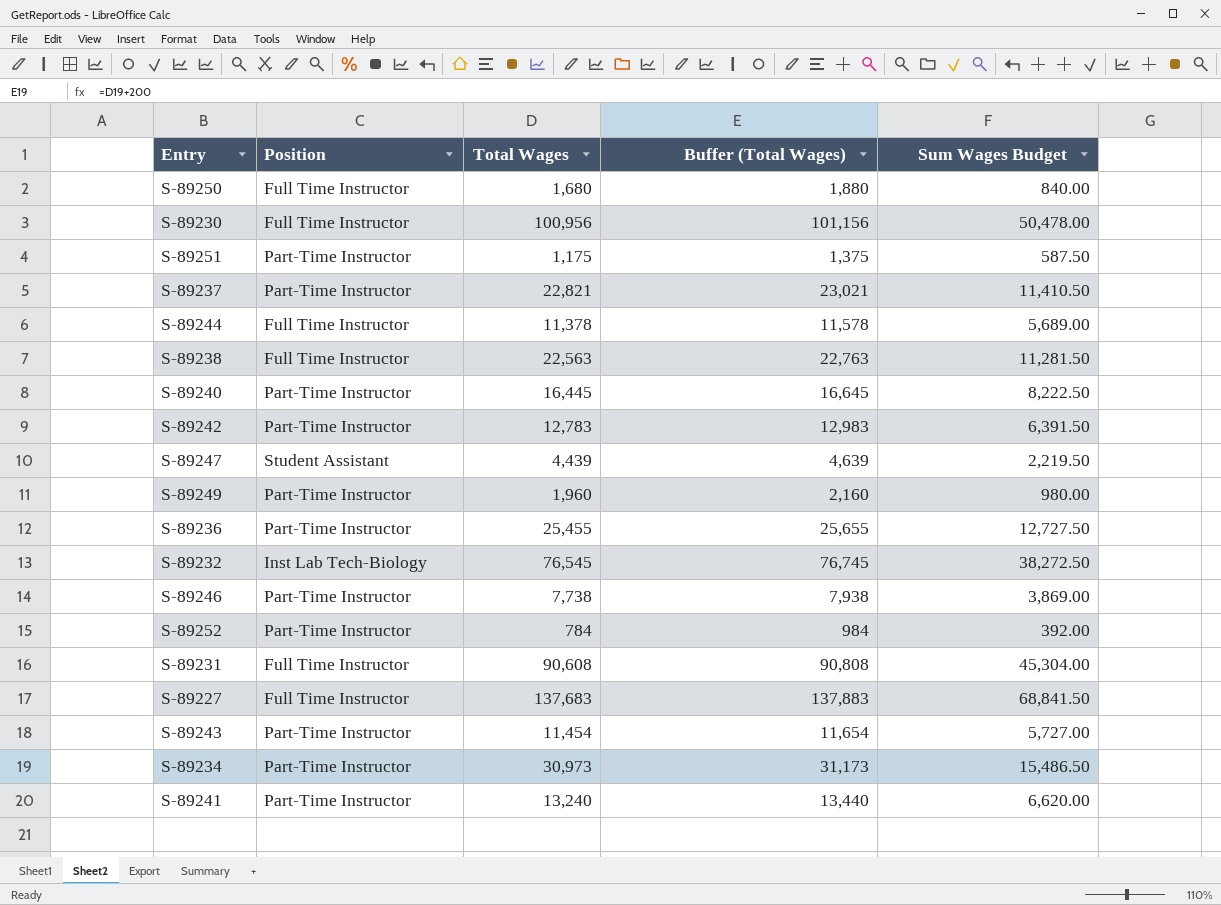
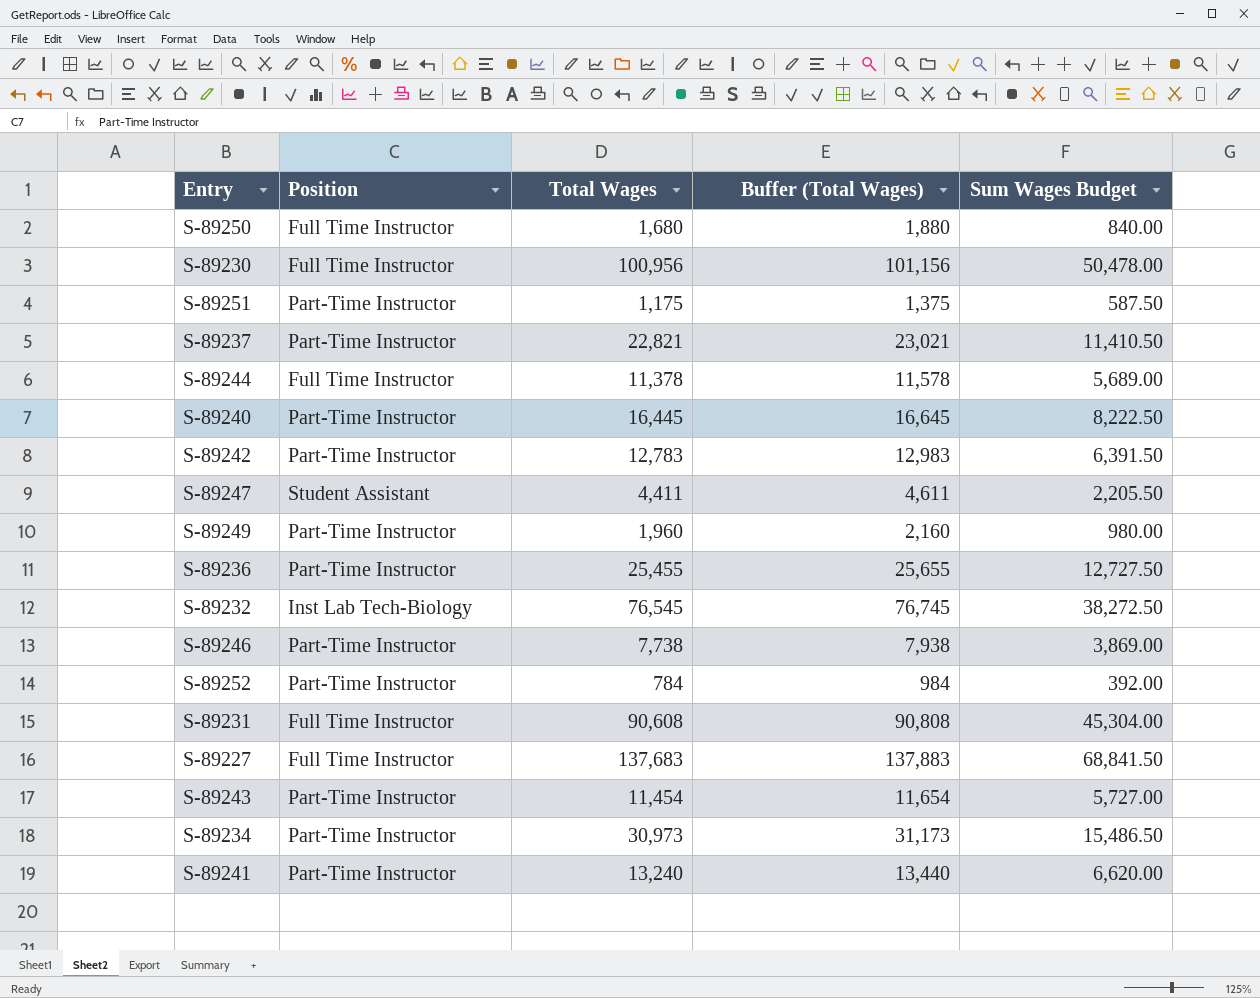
row S-89238: Full Time Instructor | 22,563 | 22,763 | 11,281.50 -> none
S-89247 | Total Wages: 4,439 -> 4,411
S-89247 | Buffer (Total Wages): 4,639 -> 4,611
S-89247 | Sum Wages Budget: 2,219.50 -> 2,205.50

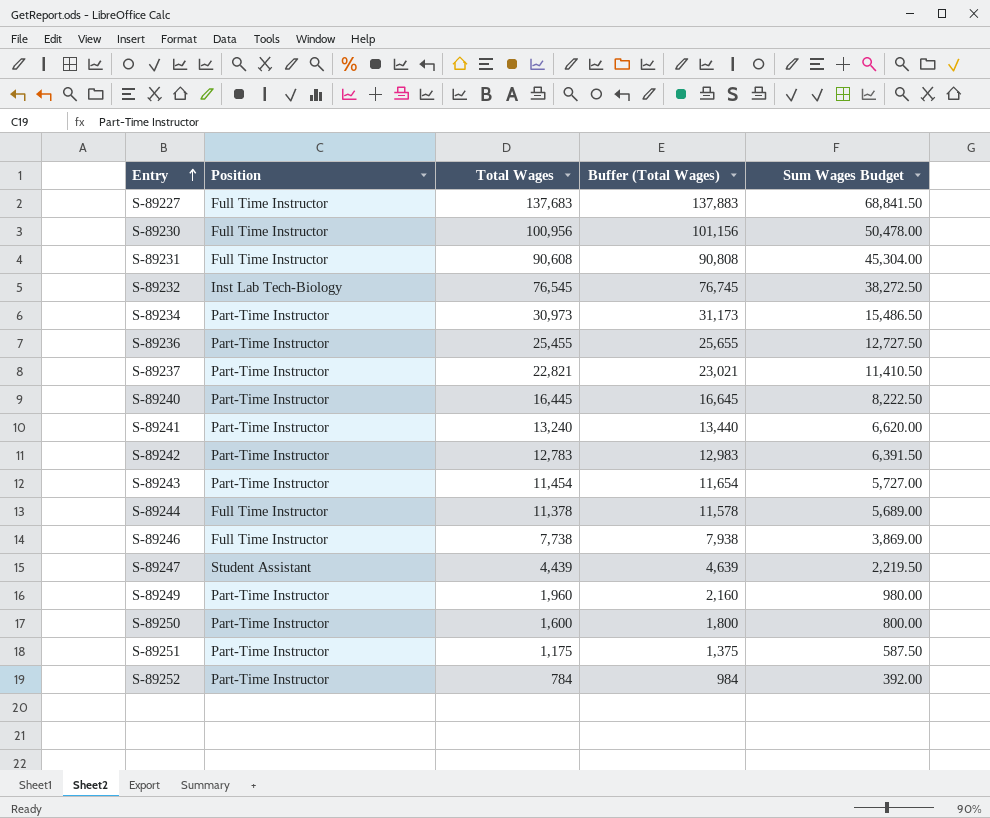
row order: none -> Entry ascending
S-89246 | Position: Part-Time Instructor -> Full Time Instructor
S-89247 | Total Wages: 4,411 -> 4,439
S-89247 | Buffer (Total Wages): 4,611 -> 4,639
S-89247 | Sum Wages Budget: 2,205.50 -> 2,219.50
S-89250 | Position: Full Time Instructor -> Part-Time Instructor
S-89250 | Total Wages: 1,680 -> 1,600
S-89250 | Buffer (Total Wages): 1,880 -> 1,800
S-89250 | Sum Wages Budget: 840.00 -> 800.00

